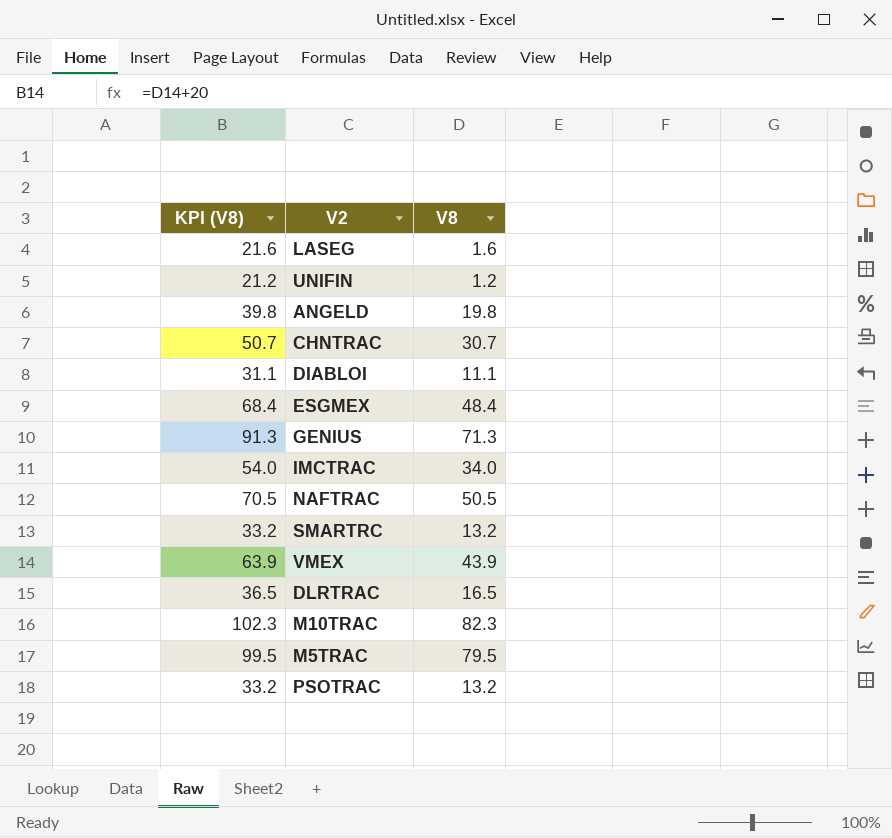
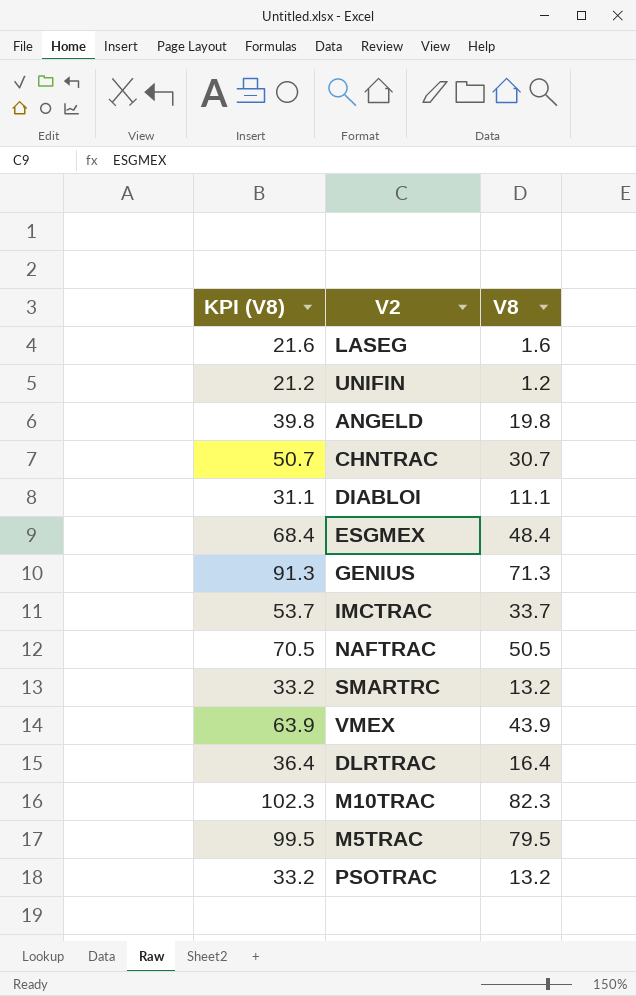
IMCTRAC | KPI (V8): 54.0 -> 53.7
IMCTRAC | V8: 34.0 -> 33.7
DLRTRAC | KPI (V8): 36.5 -> 36.4
DLRTRAC | V8: 16.5 -> 16.4

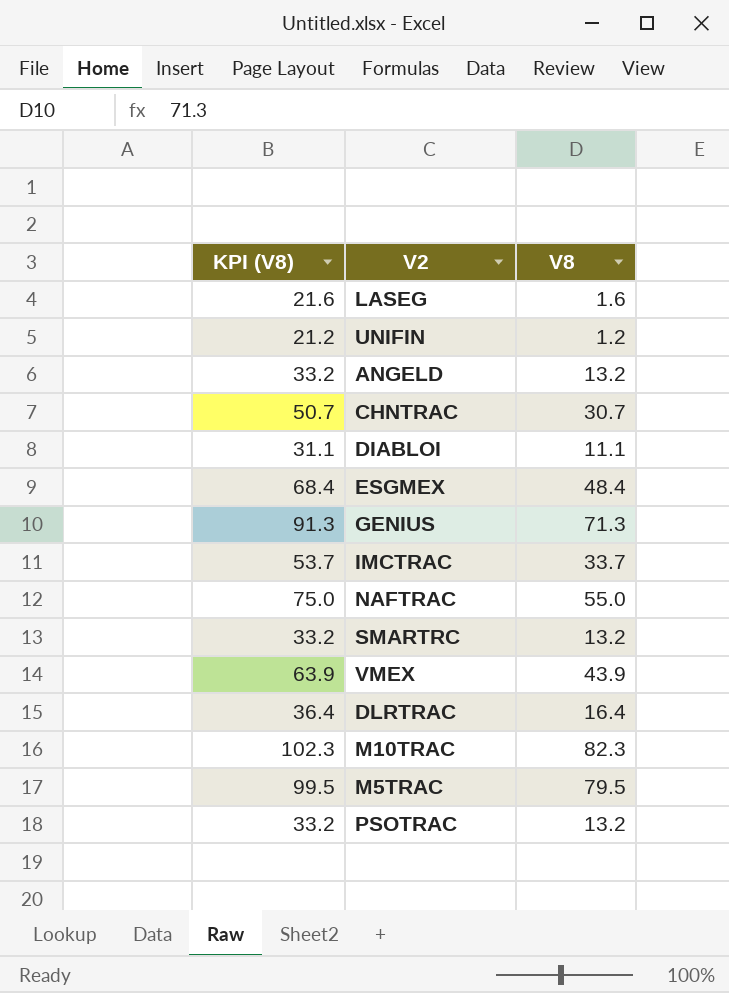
ANGELD | KPI (V8): 39.8 -> 33.2
ANGELD | V8: 19.8 -> 13.2
NAFTRAC | KPI (V8): 70.5 -> 75.0
NAFTRAC | V8: 50.5 -> 55.0

